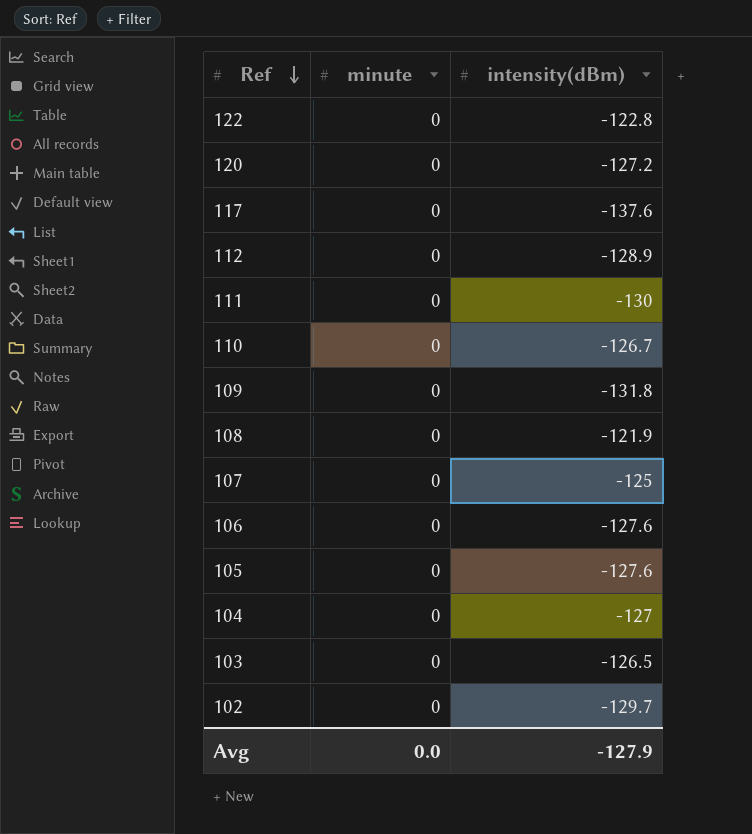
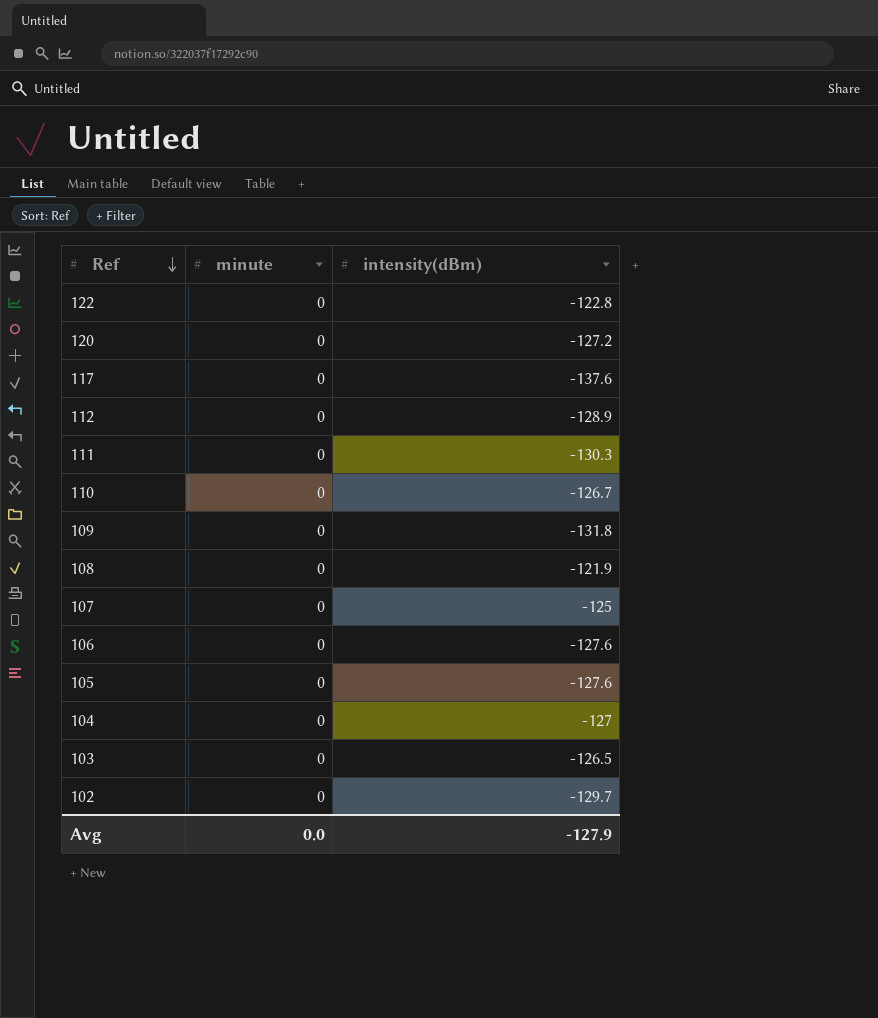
111 | intensity(dBm): -130 -> -130.3

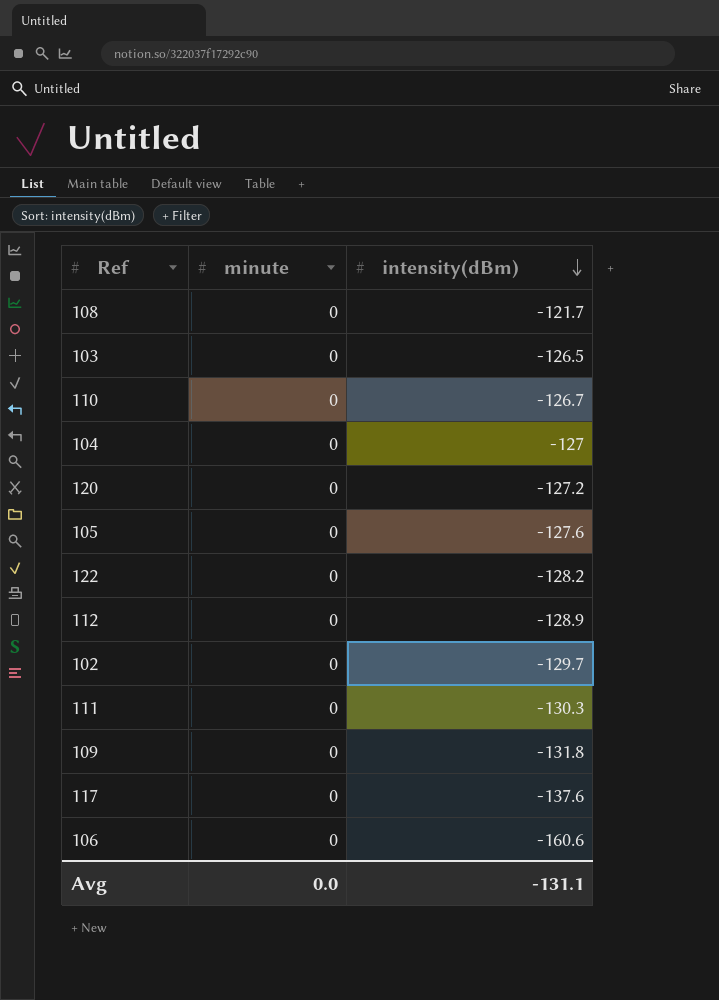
row order: Ref descending -> intensity(dBm) descending
row 107: 0 | -125 -> none
108 | intensity(dBm): -121.9 -> -121.7
122 | intensity(dBm): -122.8 -> -128.2
106 | intensity(dBm): -127.6 -> -160.6
Avg | intensity(dBm): -127.9 -> -131.1

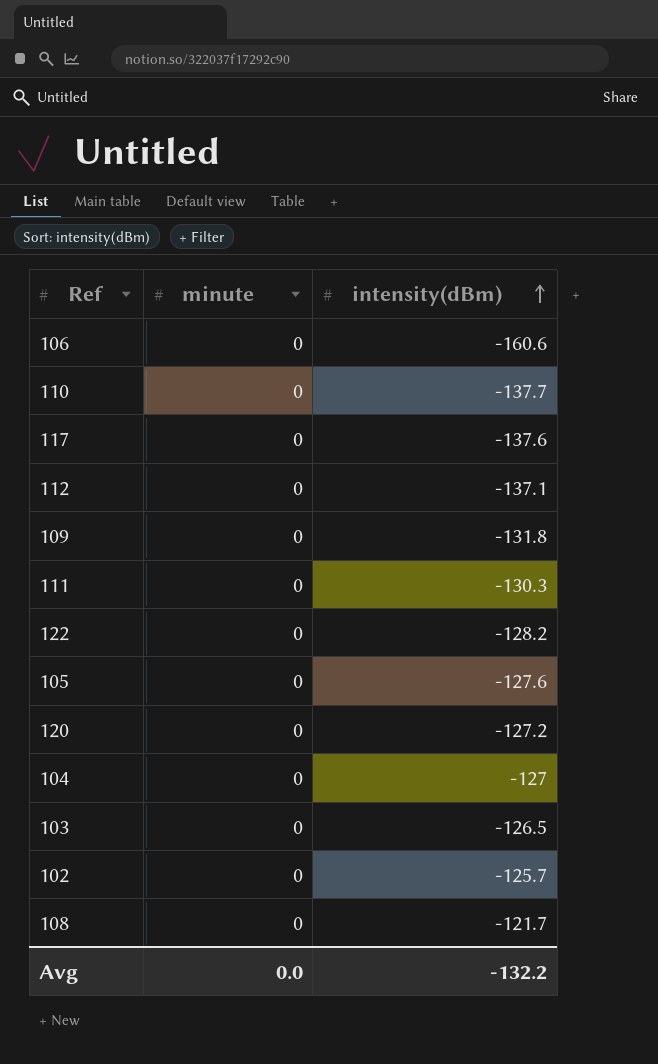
row order: intensity(dBm) descending -> intensity(dBm) ascending
110 | intensity(dBm): -126.7 -> -137.7
112 | intensity(dBm): -128.9 -> -137.1
102 | intensity(dBm): -129.7 -> -125.7
Avg | intensity(dBm): -131.1 -> -132.2

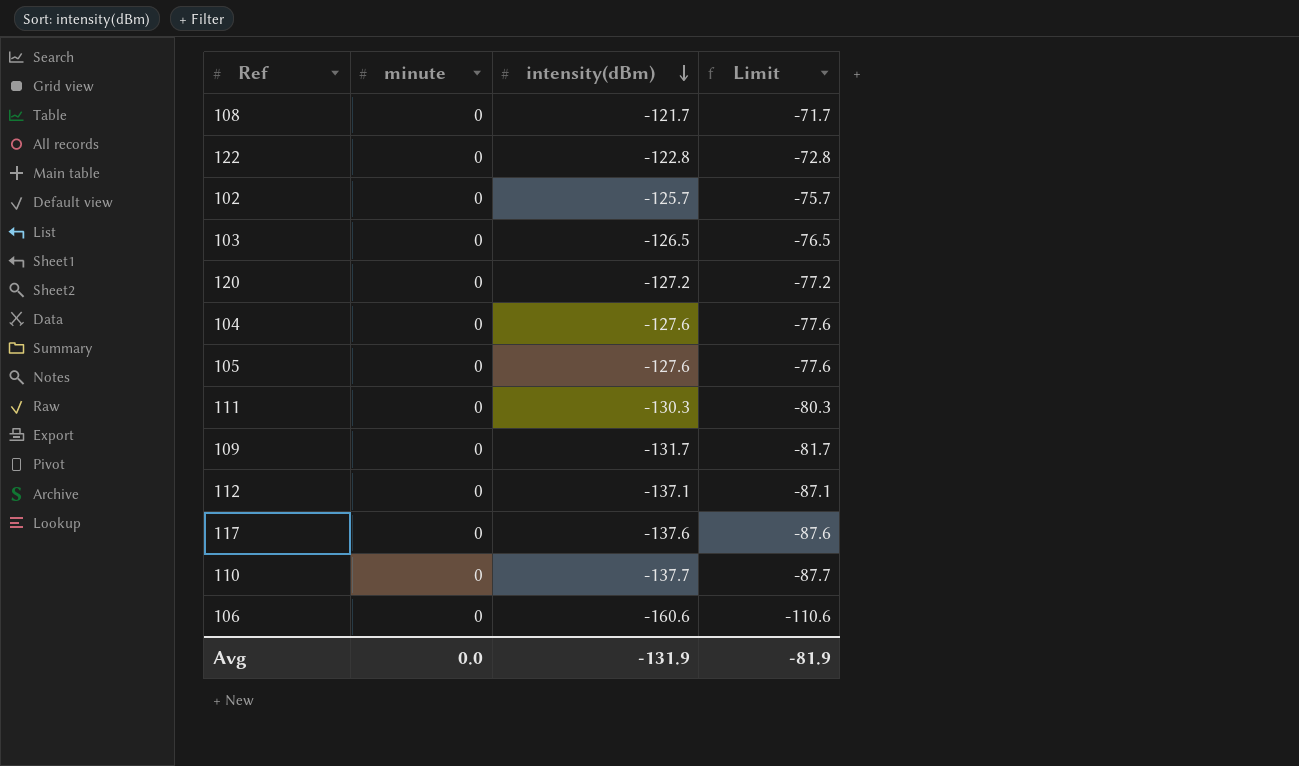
row order: intensity(dBm) ascending -> intensity(dBm) descending
column Limit | formula: none -> [intensity(dBm)] + 50
122 | intensity(dBm): -128.2 -> -122.8
104 | intensity(dBm): -127 -> -127.6
109 | intensity(dBm): -131.8 -> -131.7
Avg | intensity(dBm): -132.2 -> -131.9

